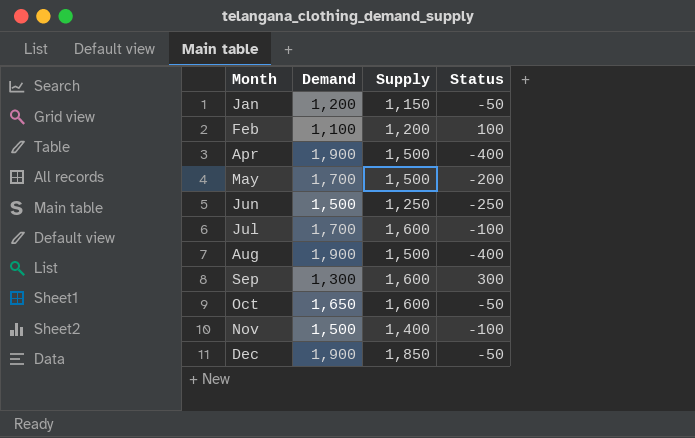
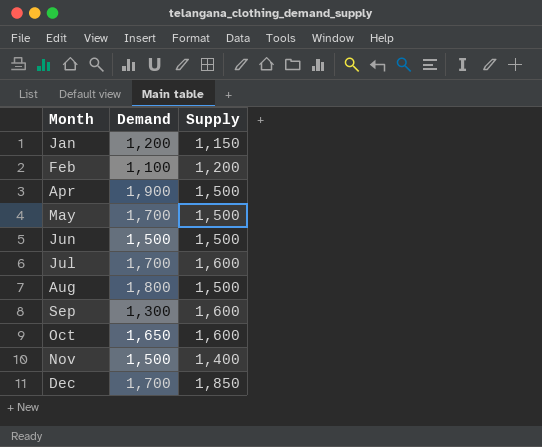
column Status | formula: [Supply] - [Demand] -> none
Jun | Supply: 1,250 -> 1,500
Aug | Demand: 1,900 -> 1,800
Dec | Demand: 1,900 -> 1,700

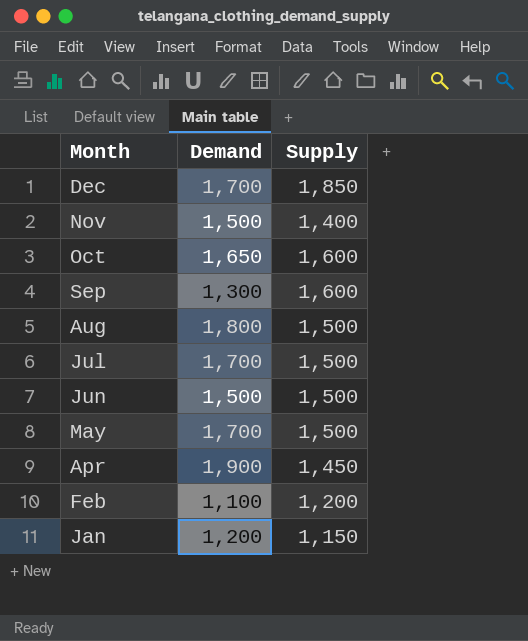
row order: Month ascending -> Month descending
Jul | Supply: 1,600 -> 1,500
Apr | Supply: 1,500 -> 1,450

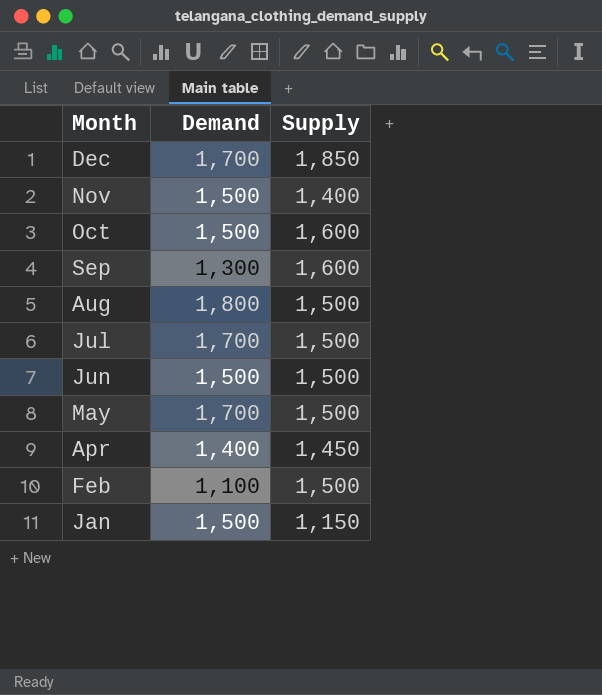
Oct | Demand: 1,650 -> 1,500
Apr | Demand: 1,900 -> 1,400
Feb | Supply: 1,200 -> 1,500
Jan | Demand: 1,200 -> 1,500

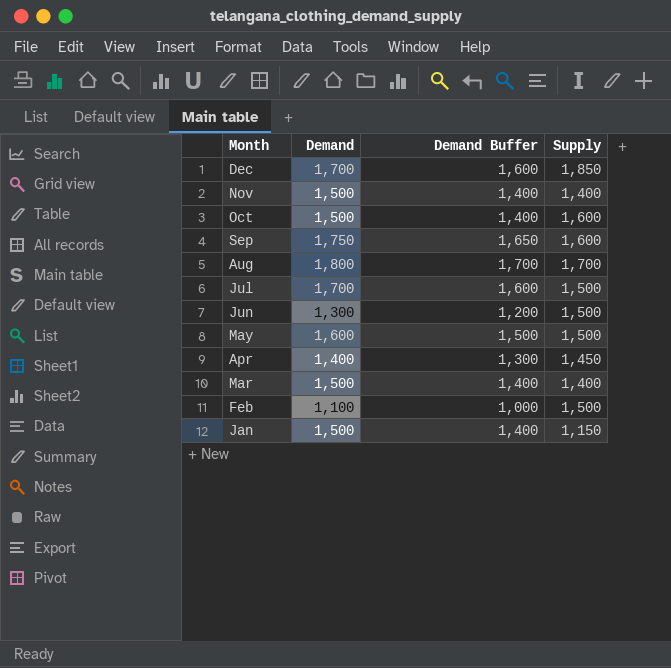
column Demand Buffer | formula: none -> [Demand] - 100
Sep | Demand: 1,300 -> 1,750
Aug | Supply: 1,500 -> 1,700
Jun | Demand: 1,500 -> 1,300
May | Demand: 1,700 -> 1,600
row Mar: none -> 1,500 | 1,400 | 1,400

